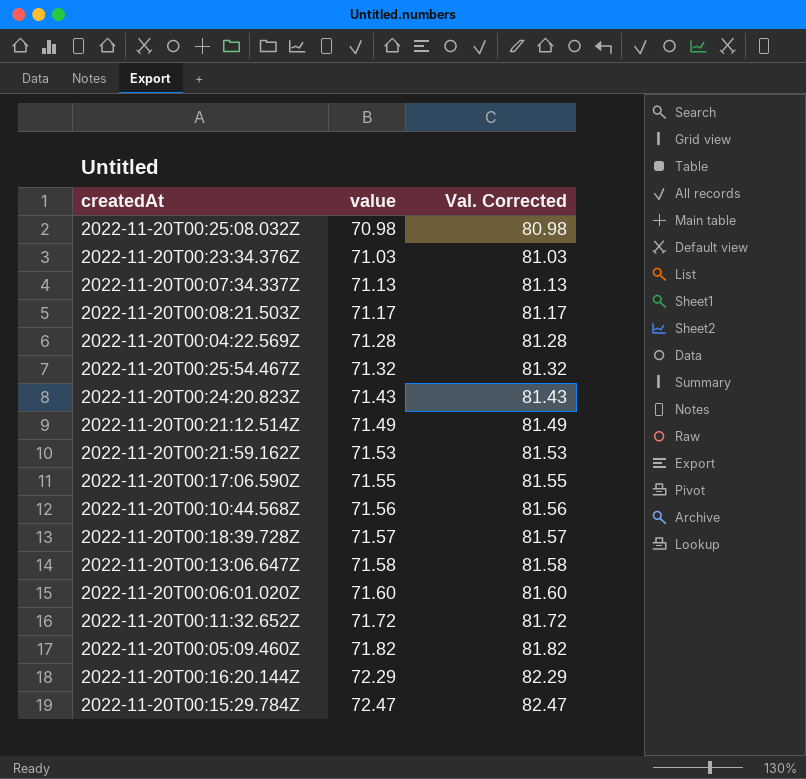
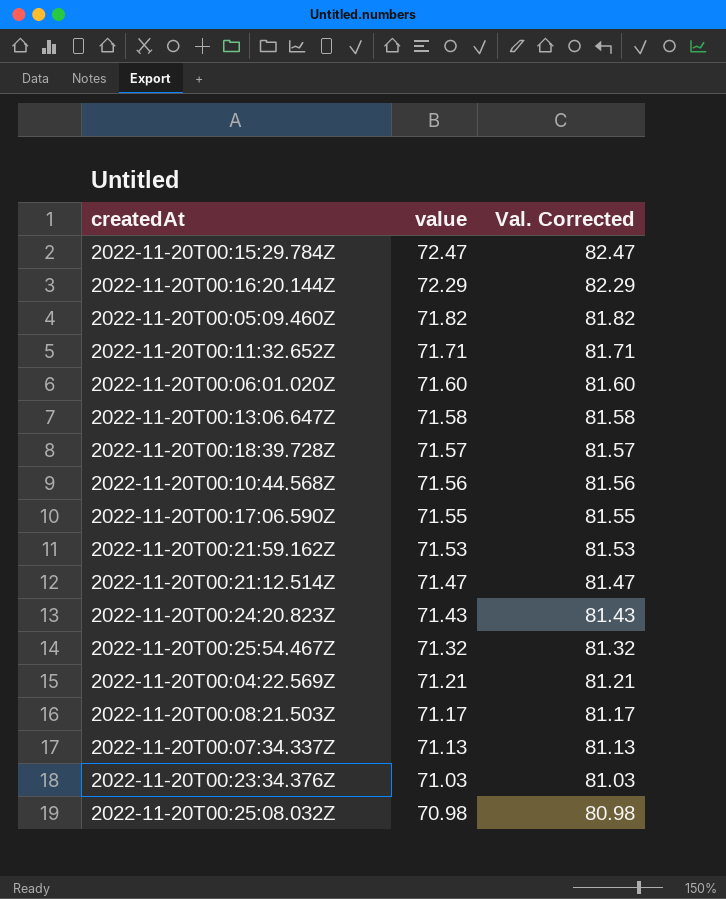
row order: value ascending -> value descending
2022-11-20T00:11:32.652Z | value: 71.72 -> 71.71
2022-11-20T00:11:32.652Z | Val. Corrected: 81.72 -> 81.71
2022-11-20T00:21:12.514Z | value: 71.49 -> 71.47
2022-11-20T00:21:12.514Z | Val. Corrected: 81.49 -> 81.47
2022-11-20T00:04:22.569Z | value: 71.28 -> 71.21
2022-11-20T00:04:22.569Z | Val. Corrected: 81.28 -> 81.21

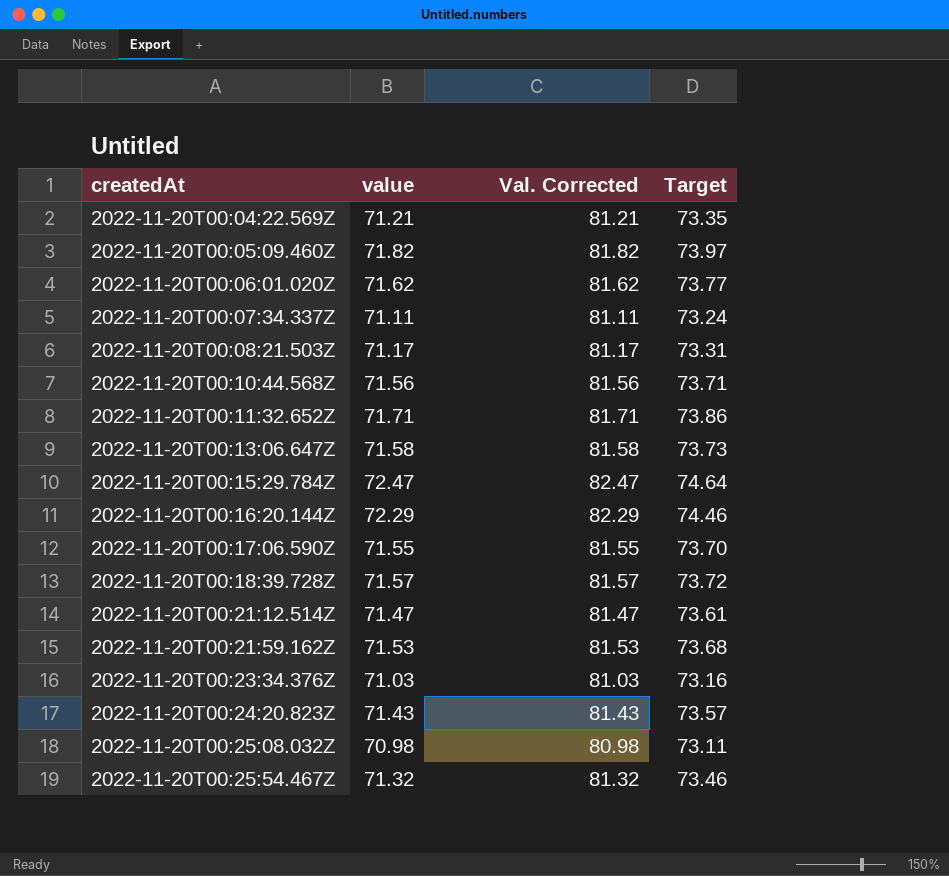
row order: value descending -> createdAt ascending
column Target | formula: none -> [value] * 1.03
2022-11-20T00:06:01.020Z | value: 71.60 -> 71.62
2022-11-20T00:06:01.020Z | Val. Corrected: 81.60 -> 81.62
2022-11-20T00:07:34.337Z | value: 71.13 -> 71.11
2022-11-20T00:07:34.337Z | Val. Corrected: 81.13 -> 81.11

